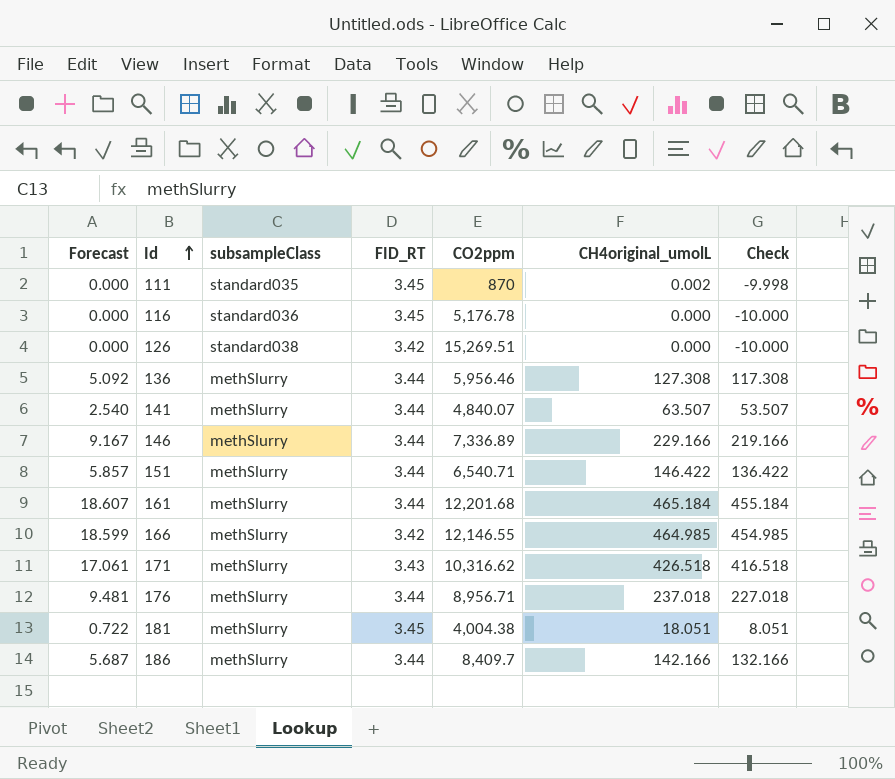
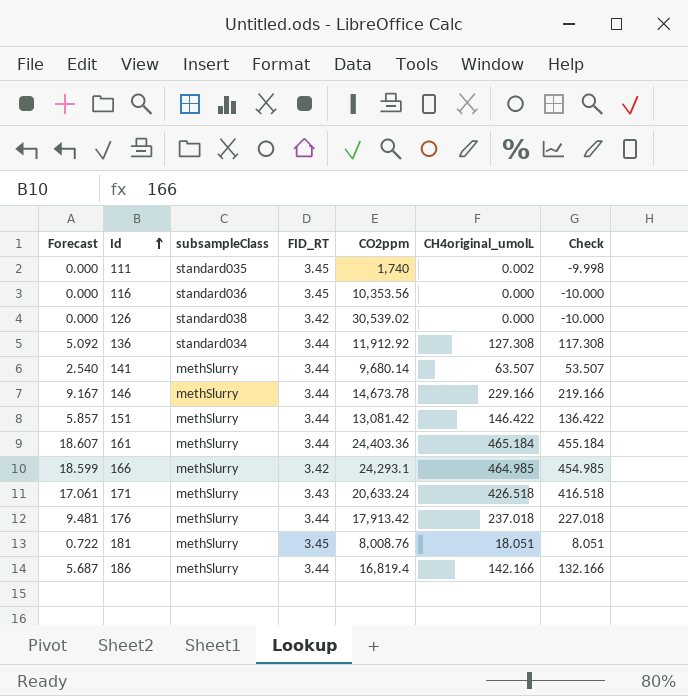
111 | CO2ppm: 870 -> 1,740
116 | CO2ppm: 5,176.78 -> 10,353.56
126 | CO2ppm: 15,269.51 -> 30,539.02
136 | subsampleClass: methSlurry -> standard034
136 | CO2ppm: 5,956.46 -> 11,912.92
141 | CO2ppm: 4,840.07 -> 9,680.14
146 | CO2ppm: 7,336.89 -> 14,673.78
151 | CO2ppm: 6,540.71 -> 13,081.42
161 | CO2ppm: 12,201.68 -> 24,403.36
166 | CO2ppm: 12,146.55 -> 24,293.1
171 | CO2ppm: 10,316.62 -> 20,633.24
176 | CO2ppm: 8,956.71 -> 17,913.42
181 | CO2ppm: 4,004.38 -> 8,008.76
186 | CO2ppm: 8,409.7 -> 16,819.4

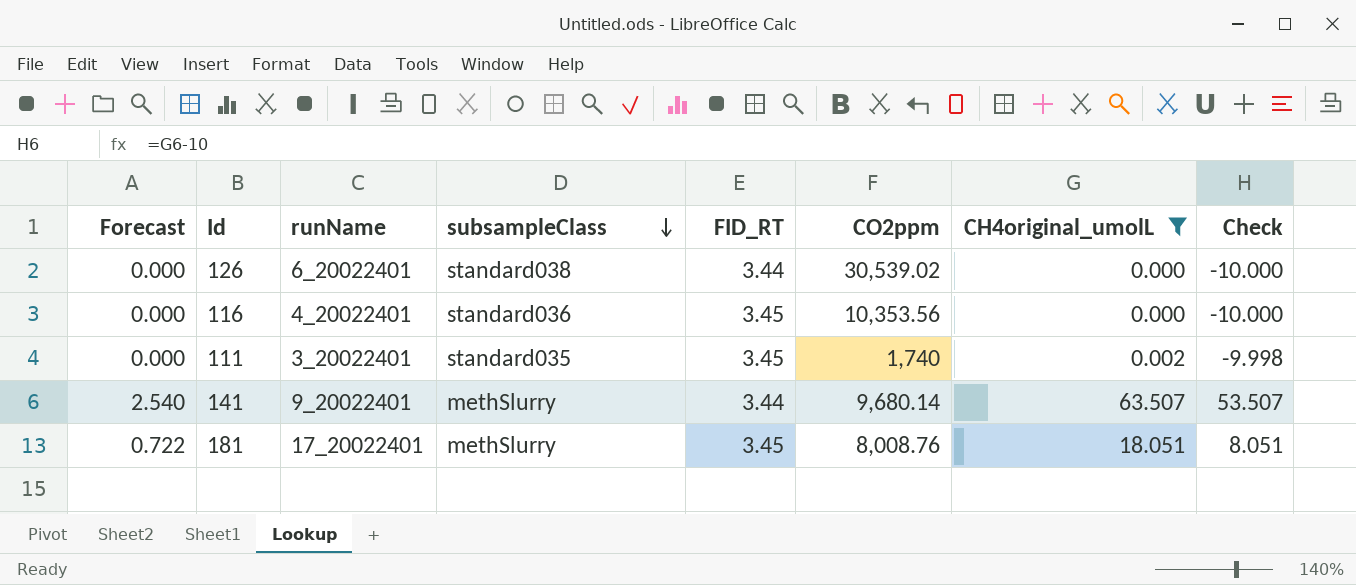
filter: none -> CH4original_umolL <= 63.507
row order: Id ascending -> subsampleClass descending
column runName | position: none -> 3
126 | FID_RT: 3.42 -> 3.44

